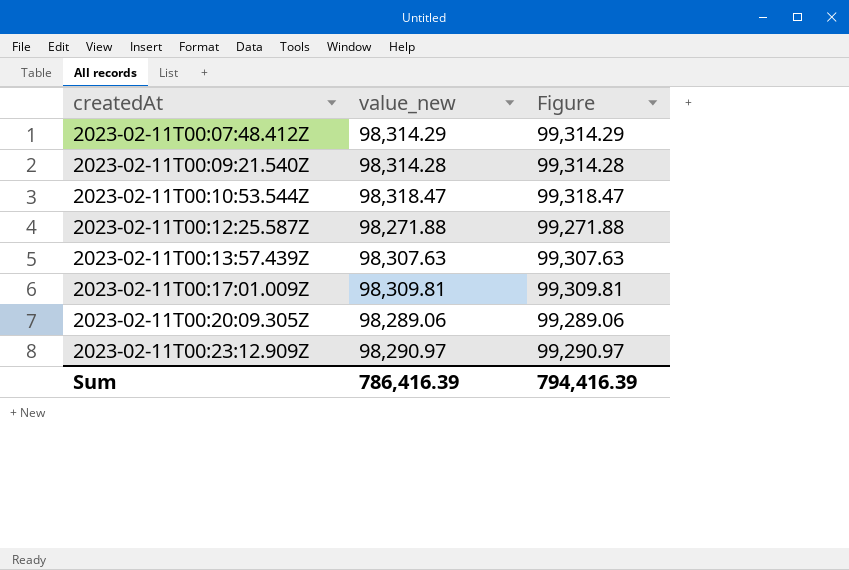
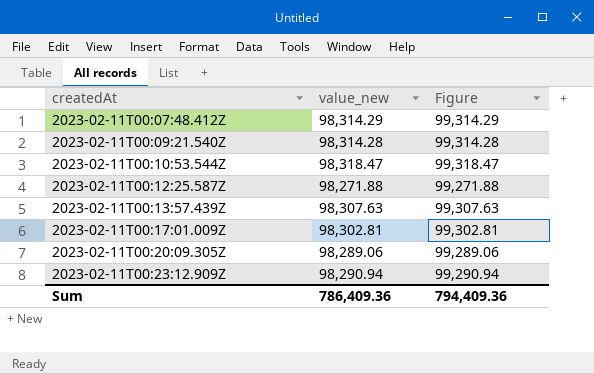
2023-02-11T00:17:01.009Z | value_new: 98,309.81 -> 98,302.81
2023-02-11T00:17:01.009Z | Figure: 99,309.81 -> 99,302.81
2023-02-11T00:23:12.909Z | value_new: 98,290.97 -> 98,290.94
2023-02-11T00:23:12.909Z | Figure: 99,290.97 -> 99,290.94
Sum | value_new: 786,416.39 -> 786,409.36
Sum | Figure: 794,416.39 -> 794,409.36

